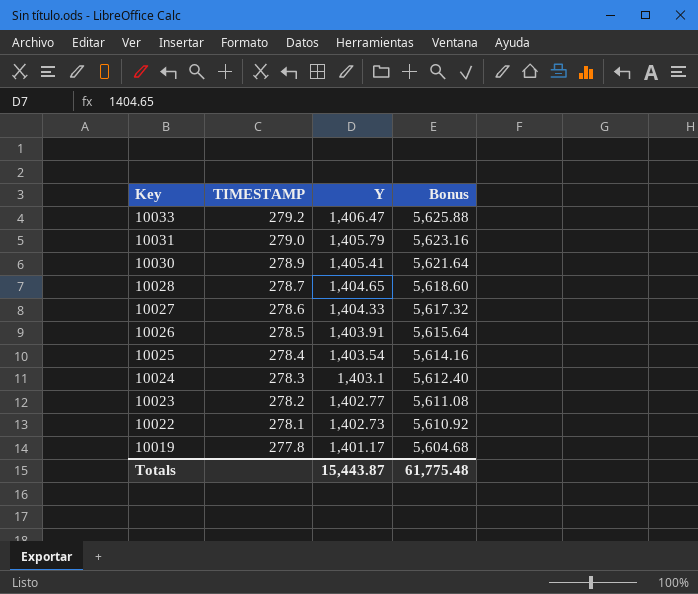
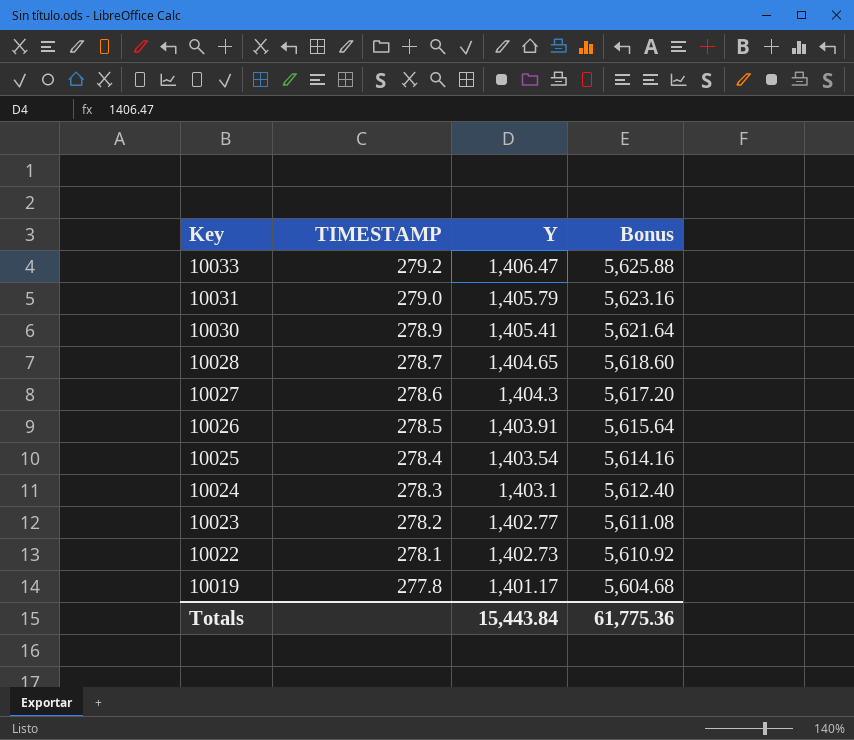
10027 | Y: 1,404.33 -> 1,404.3
10027 | Bonus: 5,617.32 -> 5,617.20
Totals | Y: 15,443.87 -> 15,443.84
Totals | Bonus: 61,775.48 -> 61,775.36

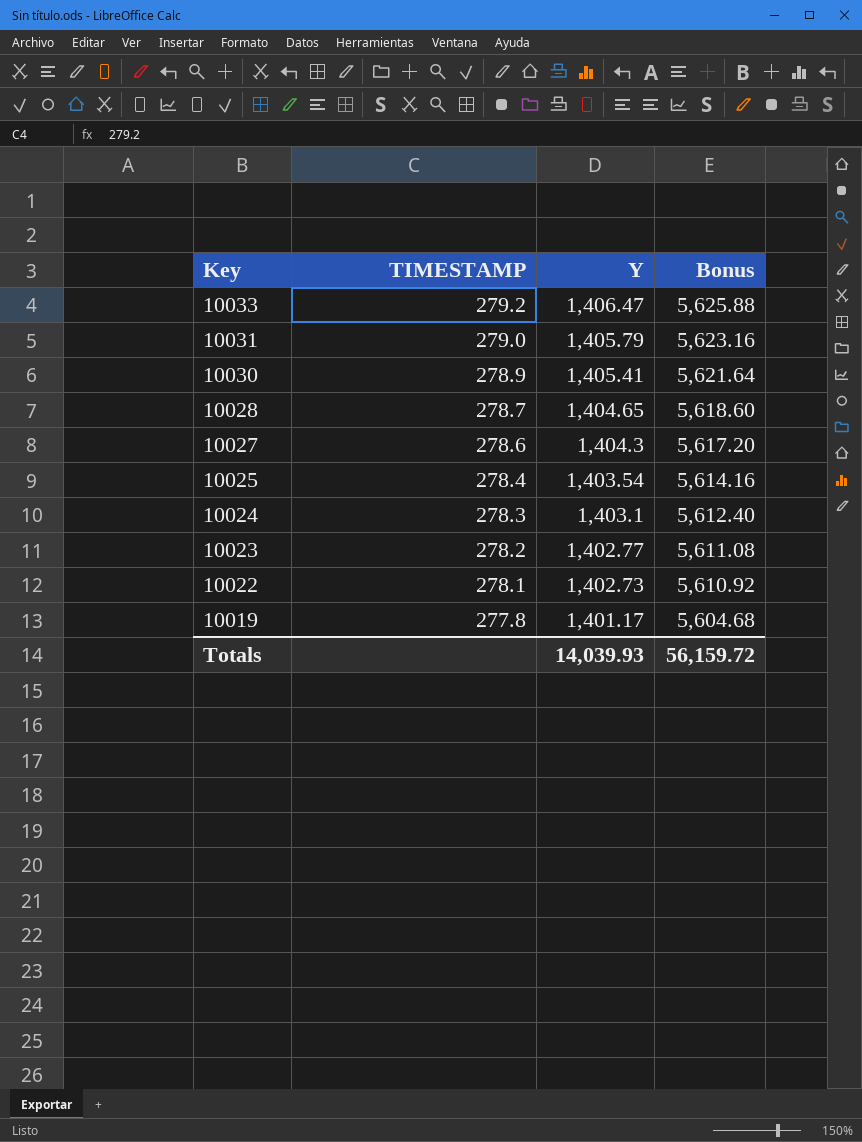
row 10026: 278.5 | 1,403.91 | 5,615.64 -> none
Totals | Y: 15,443.84 -> 14,039.93
Totals | Bonus: 61,775.36 -> 56,159.72

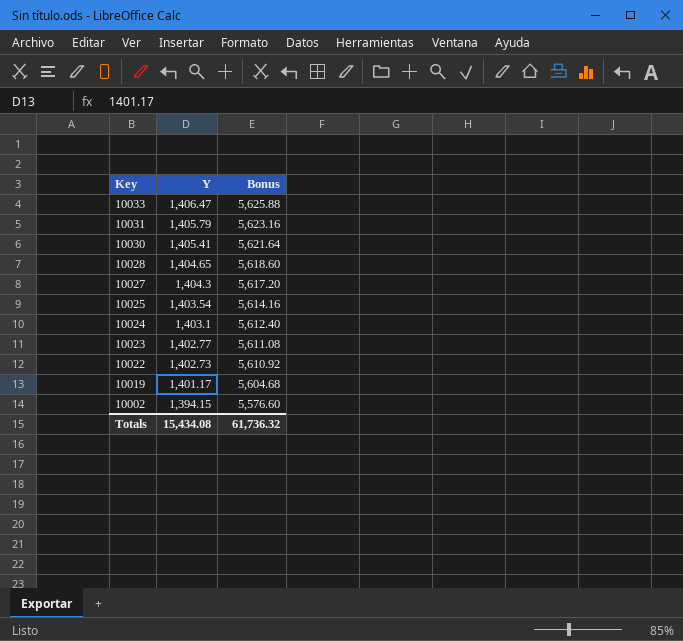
column TIMESTAMP | position: 2 -> none
row 10002: none -> 1,394.15 | 5,576.60
Totals | Y: 14,039.93 -> 15,434.08
Totals | Bonus: 56,159.72 -> 61,736.32

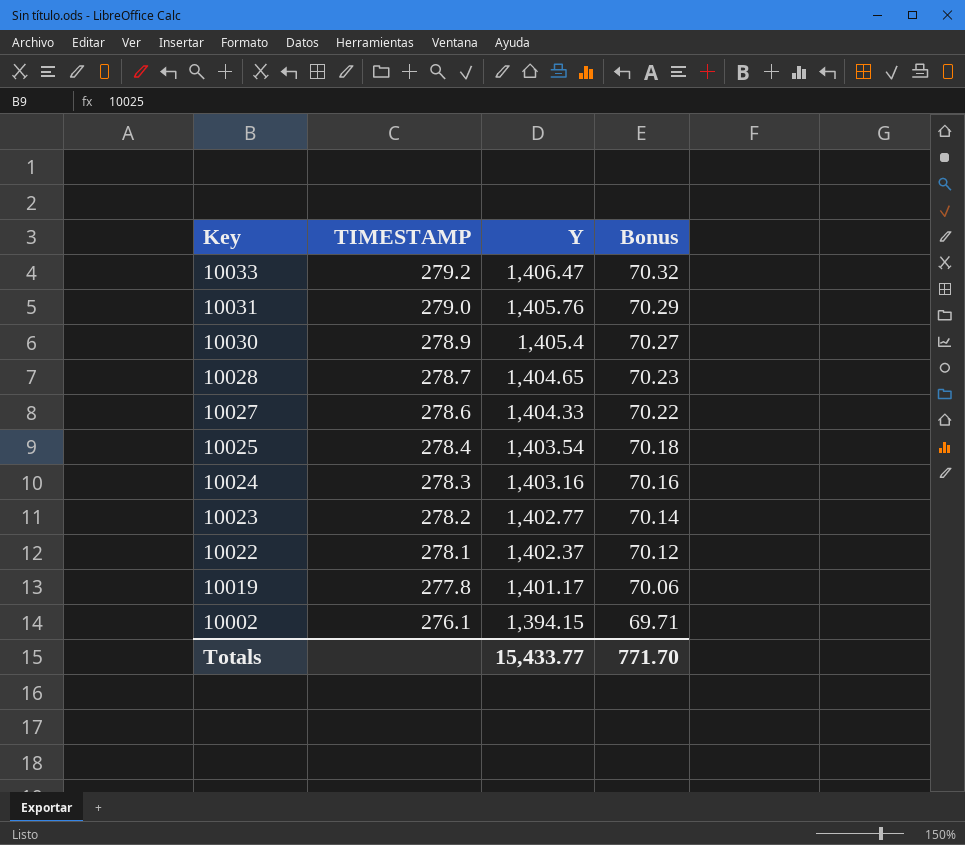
column TIMESTAMP | position: none -> 2
column Bonus | formula: [Y] * 4 -> [Y] * 0.05
10031 | Y: 1,405.79 -> 1,405.76
10030 | Y: 1,405.41 -> 1,405.4
10027 | Y: 1,404.3 -> 1,404.33
10024 | Y: 1,403.1 -> 1,403.16
10022 | Y: 1,402.73 -> 1,402.37
Totals | Y: 15,434.08 -> 15,433.77
Totals | Bonus: 61,736.32 -> 771.70

